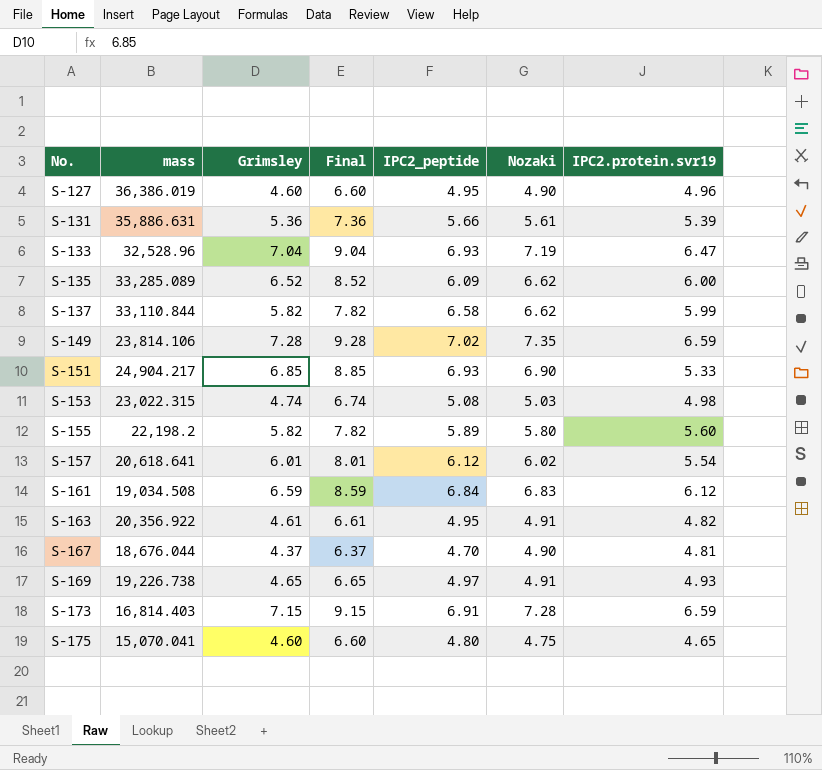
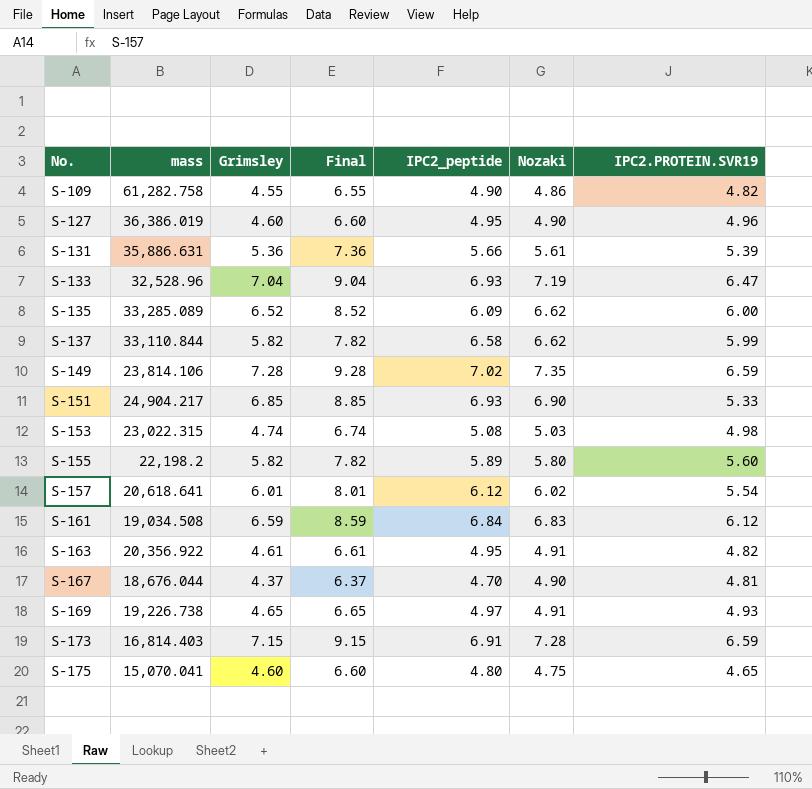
column name: IPC2.protein.svr19 -> IPC2.PROTEIN.SVR19
row S-109: none -> 61,282.758 | 4.55 | 6.55 | 4.90 | 4.86 | 4.82

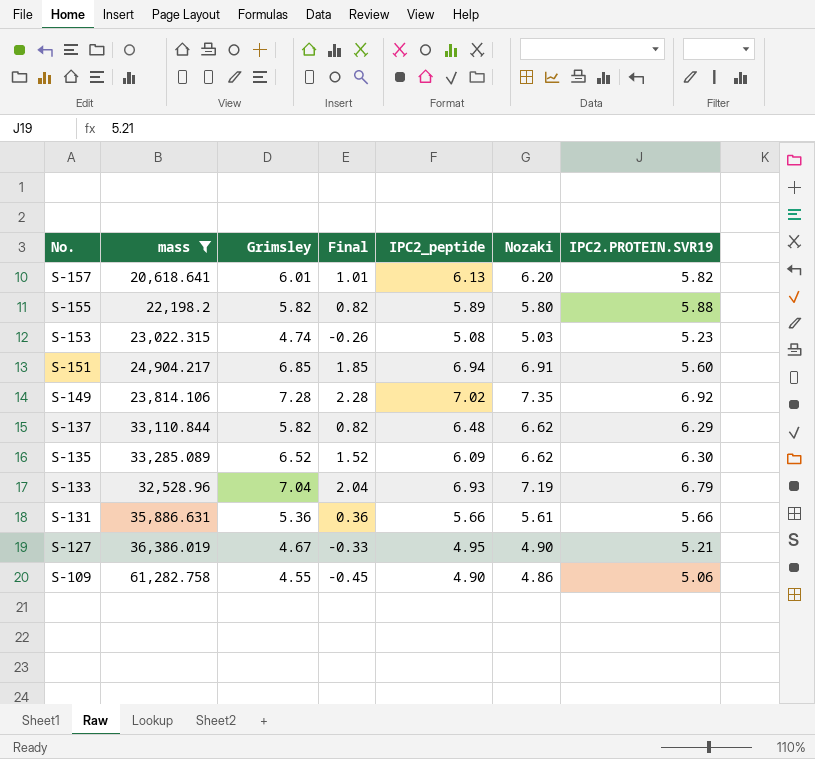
filter: none -> mass >= 20,618.641
row order: No. ascending -> No. descending
column Final | formula: [Grimsley] + 2 -> [Grimsley] - 5
S-157 | IPC2_peptide: 6.12 -> 6.13
S-157 | Nozaki: 6.02 -> 6.20
S-157 | IPC2.PROTEIN.SVR19: 5.54 -> 5.82
S-155 | IPC2.PROTEIN.SVR19: 5.60 -> 5.88
S-153 | IPC2.PROTEIN.SVR19: 4.98 -> 5.23
S-151 | IPC2_peptide: 6.93 -> 6.94
S-151 | Nozaki: 6.90 -> 6.91
S-151 | IPC2.PROTEIN.SVR19: 5.33 -> 5.60
S-149 | IPC2.PROTEIN.SVR19: 6.59 -> 6.92
S-137 | IPC2_peptide: 6.58 -> 6.48
S-137 | IPC2.PROTEIN.SVR19: 5.99 -> 6.29
S-135 | IPC2.PROTEIN.SVR19: 6.00 -> 6.30
S-133 | IPC2.PROTEIN.SVR19: 6.47 -> 6.79
S-131 | IPC2.PROTEIN.SVR19: 5.39 -> 5.66
S-127 | Grimsley: 4.60 -> 4.67
S-127 | IPC2.PROTEIN.SVR19: 4.96 -> 5.21
S-109 | IPC2.PROTEIN.SVR19: 4.82 -> 5.06

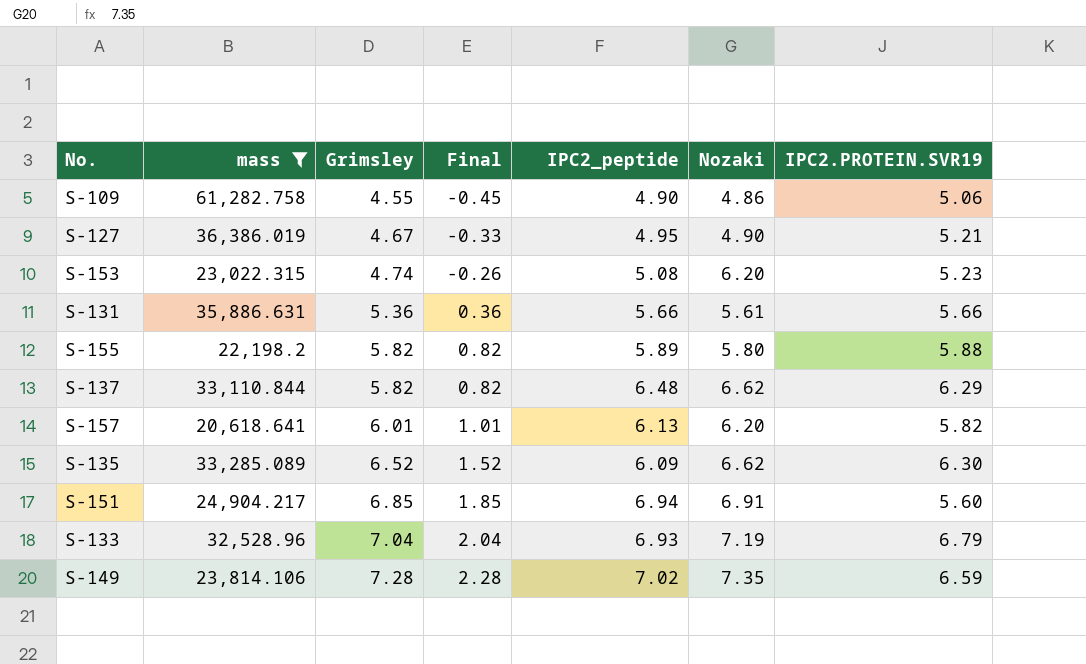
row order: No. descending -> Grimsley ascending
S-153 | Nozaki: 5.03 -> 6.20
S-149 | IPC2.PROTEIN.SVR19: 6.92 -> 6.59

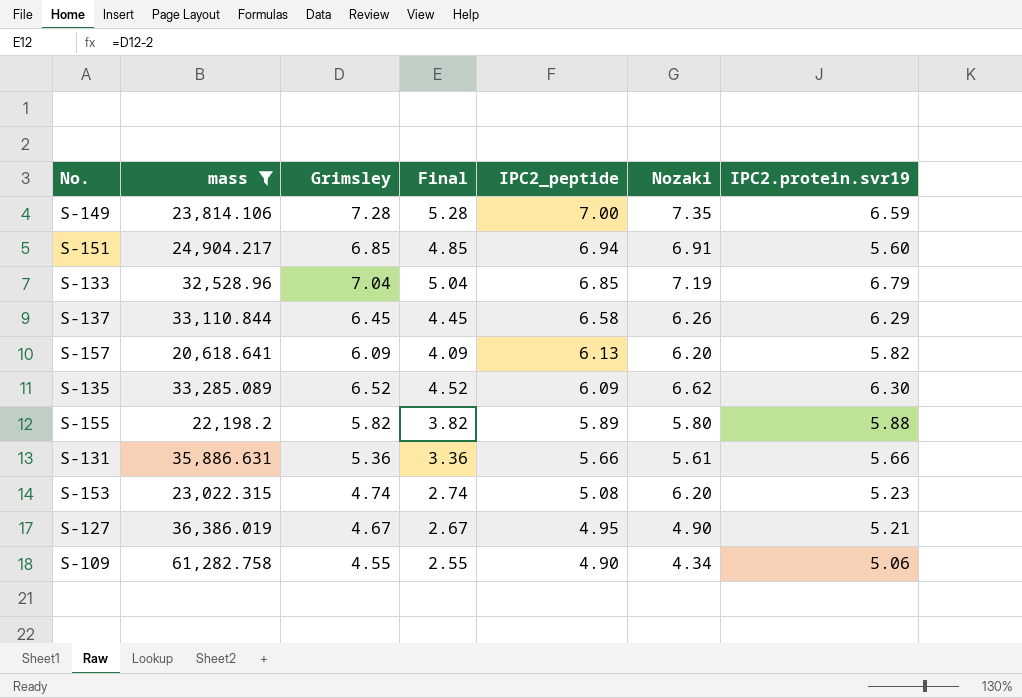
row order: Grimsley ascending -> IPC2_peptide descending
column Final | formula: [Grimsley] - 5 -> [Grimsley] - 2
column name: IPC2.PROTEIN.SVR19 -> IPC2.protein.svr19
S-149 | IPC2_peptide: 7.02 -> 7.00
S-133 | IPC2_peptide: 6.93 -> 6.85
S-137 | Grimsley: 5.82 -> 6.45
S-137 | IPC2_peptide: 6.48 -> 6.58
S-137 | Nozaki: 6.62 -> 6.26
S-157 | Grimsley: 6.01 -> 6.09
S-109 | Nozaki: 4.86 -> 4.34

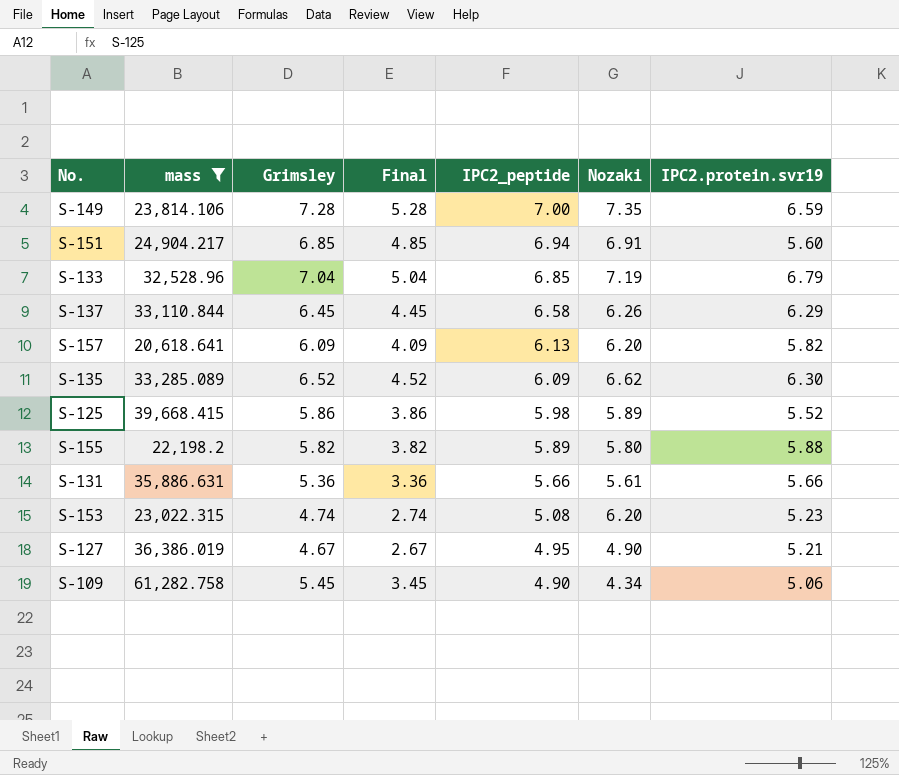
row S-125: none -> 39,668.415 | 5.86 | 3.86 | 5.98 | 5.89 | 5.52
S-109 | Grimsley: 4.55 -> 5.45
S-109 | Final: 2.55 -> 3.45

